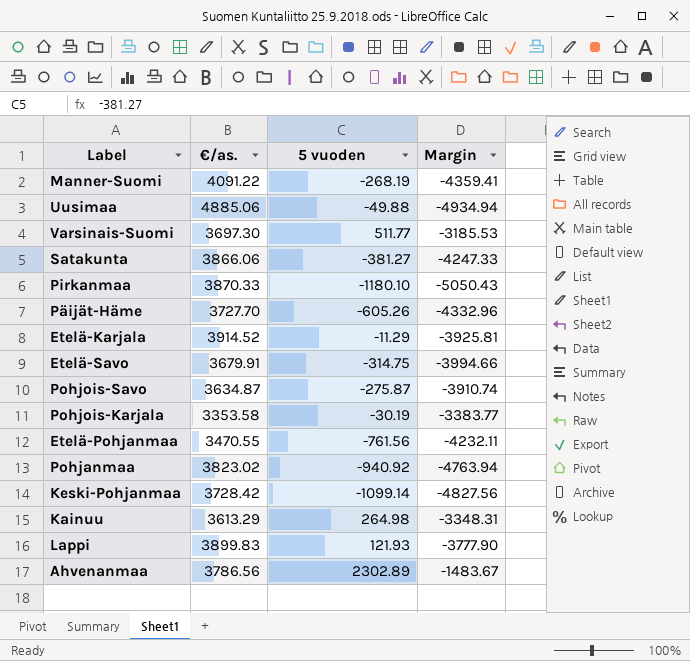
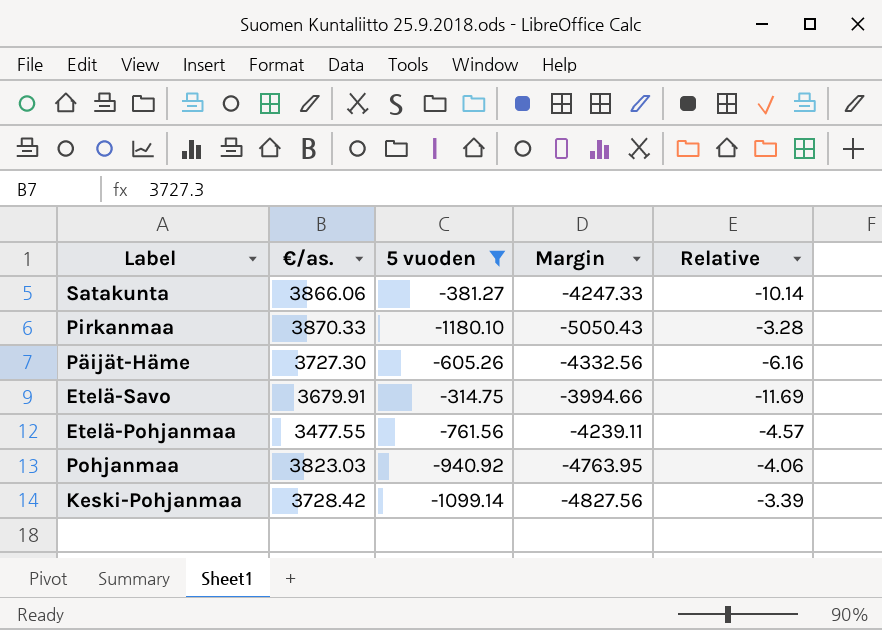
filter: none -> 5 vuoden <= -314.75
column Relative | formula: none -> [€/as.] / [5 vuoden]
Päijät-Häme | €/as.: 3727.70 -> 3727.30
Päijät-Häme | Margin: -4332.96 -> -4332.56
Etelä-Pohjanmaa | €/as.: 3470.55 -> 3477.55
Etelä-Pohjanmaa | Margin: -4232.11 -> -4239.11
Pohjanmaa | €/as.: 3823.02 -> 3823.03
Pohjanmaa | Margin: -4763.94 -> -4763.95

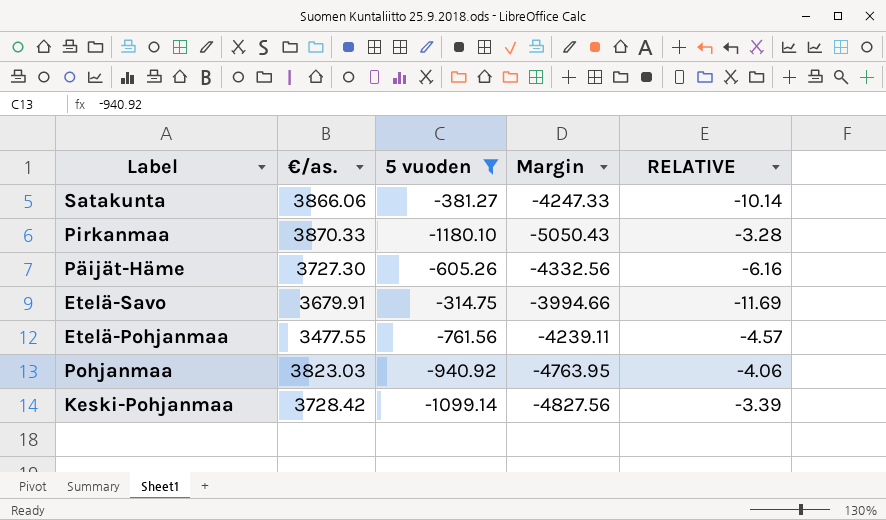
column name: Relative -> RELATIVE

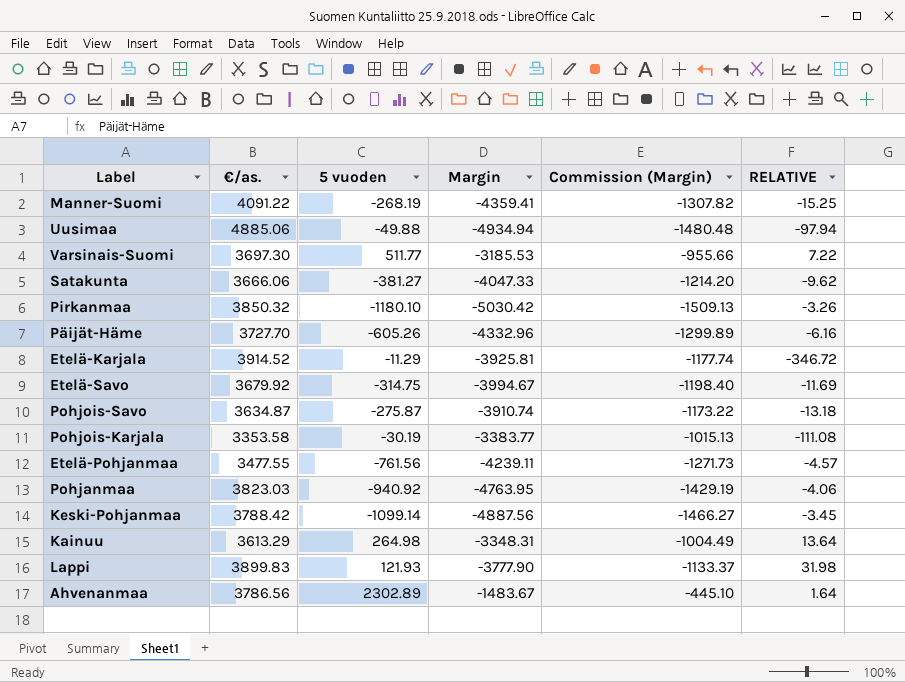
filter: 5 vuoden <= -314.75 -> none
column Commission (Margin) | formula: none -> [Margin] * 0.3
Satakunta | €/as.: 3866.06 -> 3666.06
Satakunta | Margin: -4247.33 -> -4047.33
Satakunta | RELATIVE: -10.14 -> -9.62
Pirkanmaa | €/as.: 3870.33 -> 3850.32
Pirkanmaa | Margin: -5050.43 -> -5030.42
Pirkanmaa | RELATIVE: -3.28 -> -3.26
Päijät-Häme | €/as.: 3727.30 -> 3727.70
Päijät-Häme | Margin: -4332.56 -> -4332.96
Etelä-Savo | €/as.: 3679.91 -> 3679.92
Etelä-Savo | Margin: -3994.66 -> -3994.67
Keski-Pohjanmaa | €/as.: 3728.42 -> 3788.42
Keski-Pohjanmaa | Margin: -4827.56 -> -4887.56
Keski-Pohjanmaa | RELATIVE: -3.39 -> -3.45

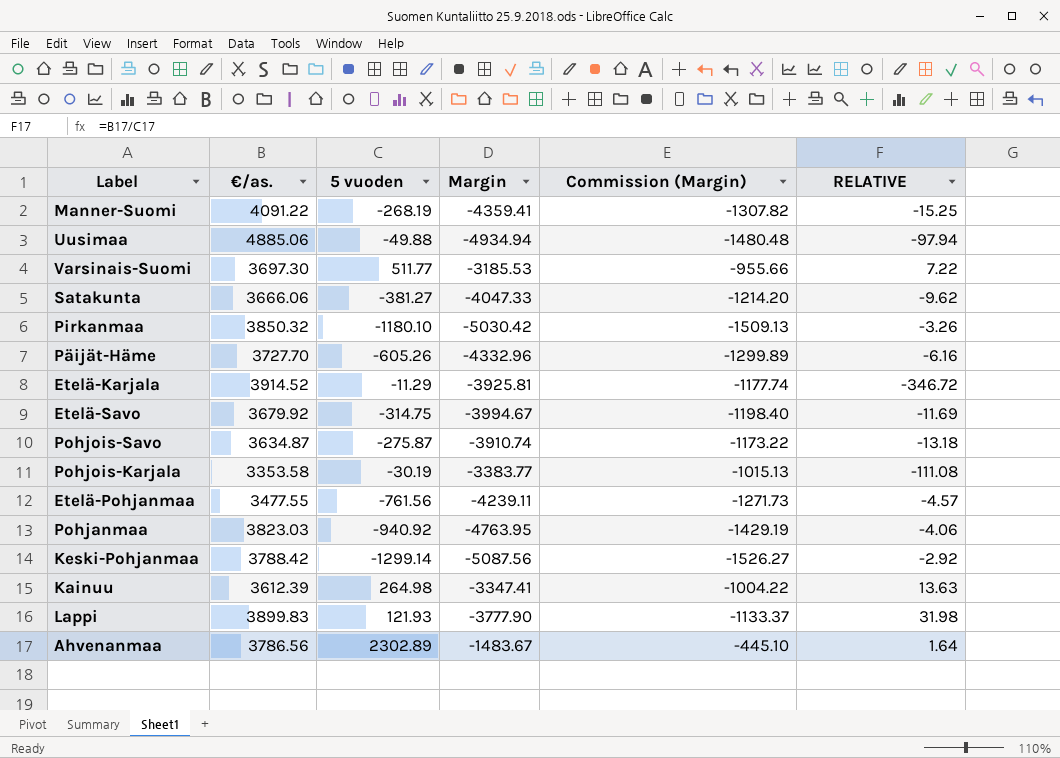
Keski-Pohjanmaa | 5 vuoden: -1099.14 -> -1299.14
Keski-Pohjanmaa | Margin: -4887.56 -> -5087.56
Keski-Pohjanmaa | Commission (Margin): -1466.27 -> -1526.27
Keski-Pohjanmaa | RELATIVE: -3.45 -> -2.92
Kainuu | €/as.: 3613.29 -> 3612.39
Kainuu | Margin: -3348.31 -> -3347.41
Kainuu | Commission (Margin): -1004.49 -> -1004.22
Kainuu | RELATIVE: 13.64 -> 13.63

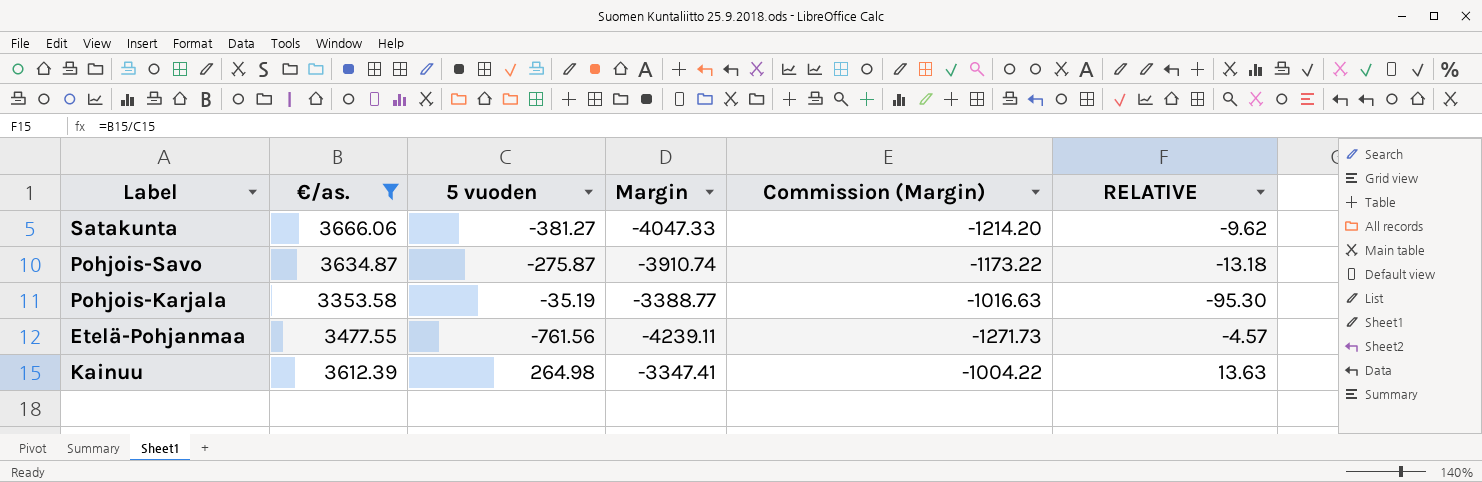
filter: none -> €/as. <= 3666.06
Pohjois-Karjala | 5 vuoden: -30.19 -> -35.19
Pohjois-Karjala | Margin: -3383.77 -> -3388.77
Pohjois-Karjala | Commission (Margin): -1015.13 -> -1016.63
Pohjois-Karjala | RELATIVE: -111.08 -> -95.30

